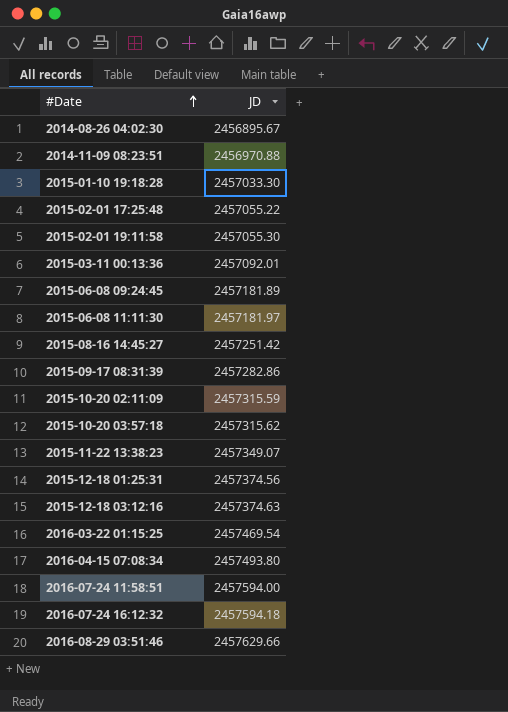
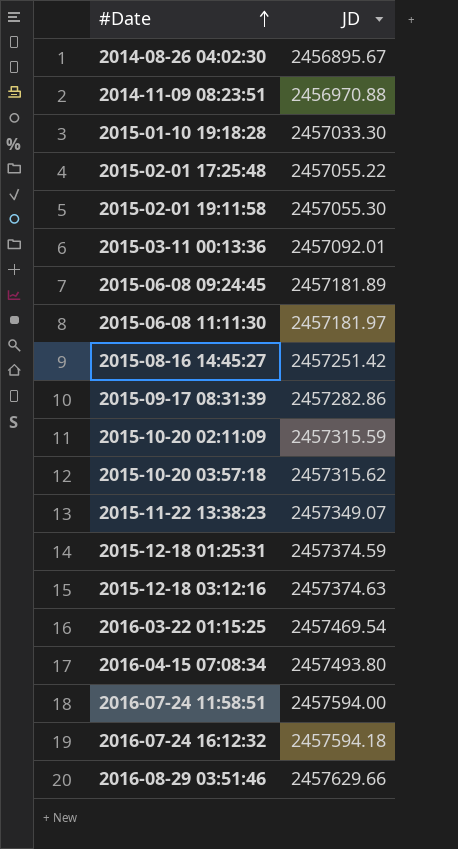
2015-12-18 01:25:31 | JD: 2457374.56 -> 2457374.59

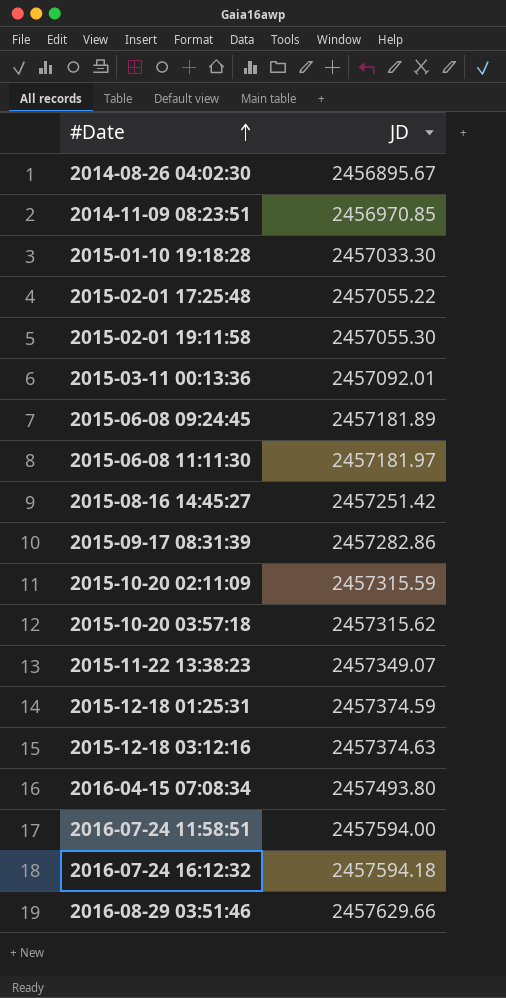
row 2016-03-22 01:15:25: 2457469.54 -> none
2014-11-09 08:23:51 | JD: 2456970.88 -> 2456970.85

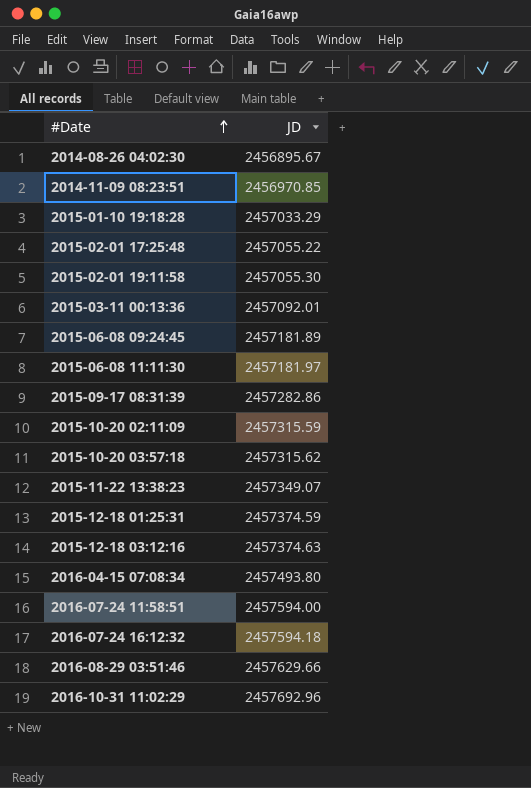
row 2015-08-16 14:45:27: 2457251.42 -> none
2015-01-10 19:18:28 | JD: 2457033.30 -> 2457033.29
row 2016-10-31 11:02:29: none -> 2457692.96

